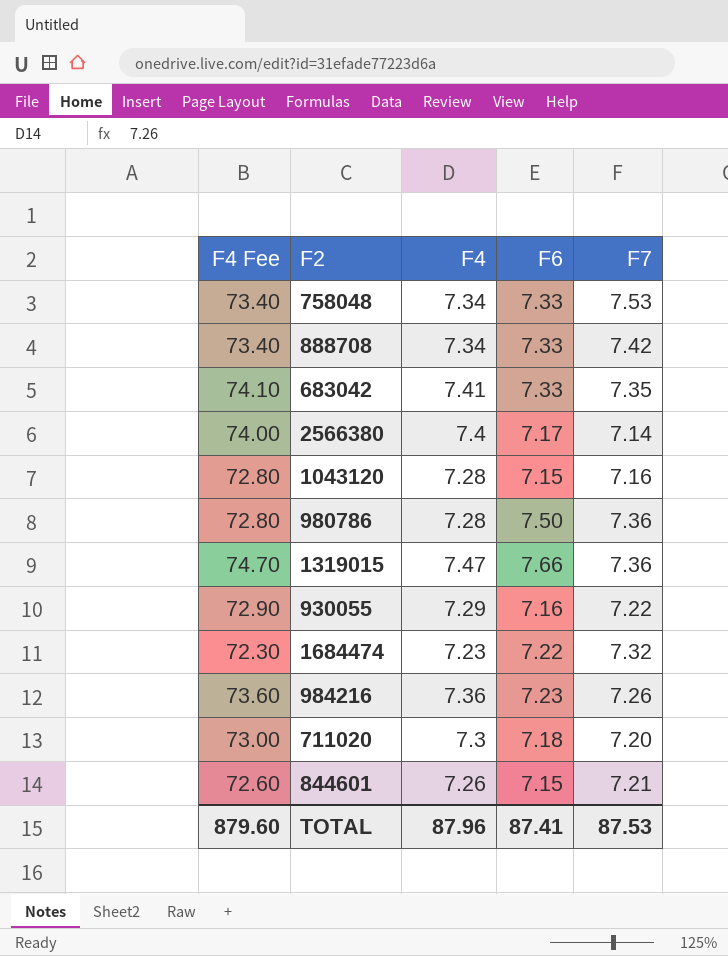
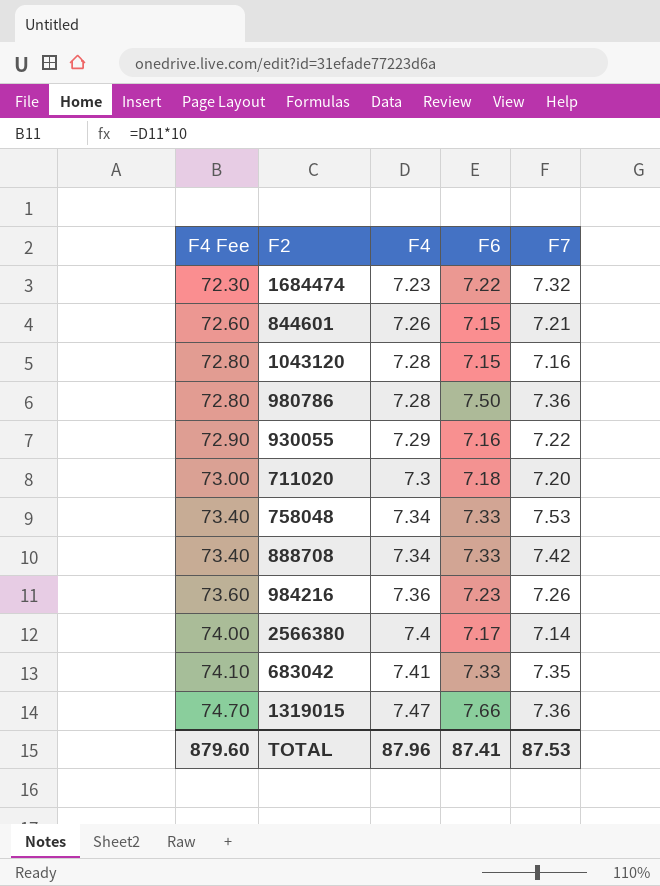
row order: none -> F4 Fee ascending

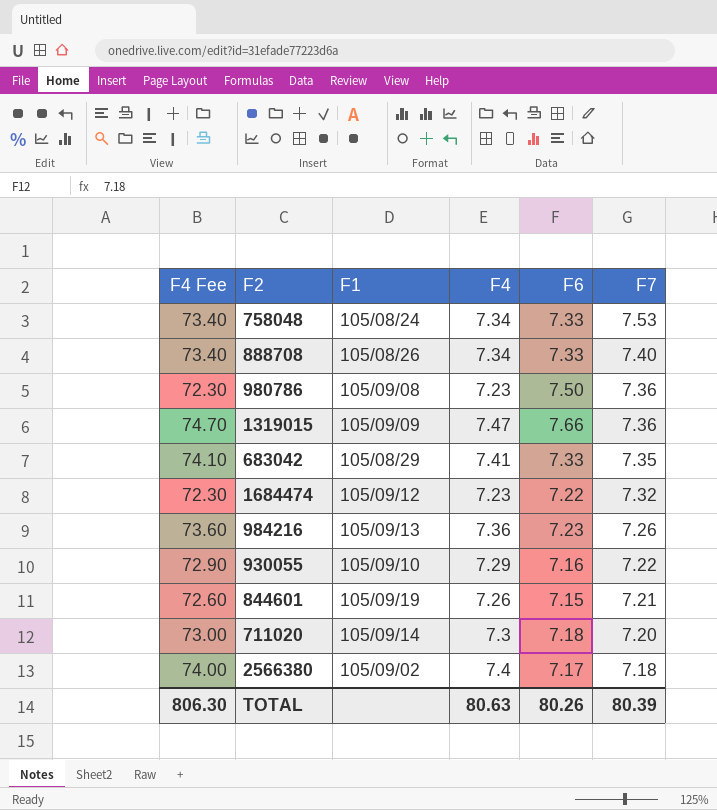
row order: F4 Fee ascending -> F7 descending
column F1 | position: none -> 3
row 1043120: 72.80 | 7.28 | 7.15 | 7.16 -> none
888708 | F7: 7.42 -> 7.40
980786 | F4 Fee: 72.80 -> 72.30
980786 | F4: 7.28 -> 7.23
2566380 | F7: 7.14 -> 7.18
TOTAL | F4 Fee: 879.60 -> 806.30
TOTAL | F4: 87.96 -> 80.63
TOTAL | F6: 87.41 -> 80.26
TOTAL | F7: 87.53 -> 80.39

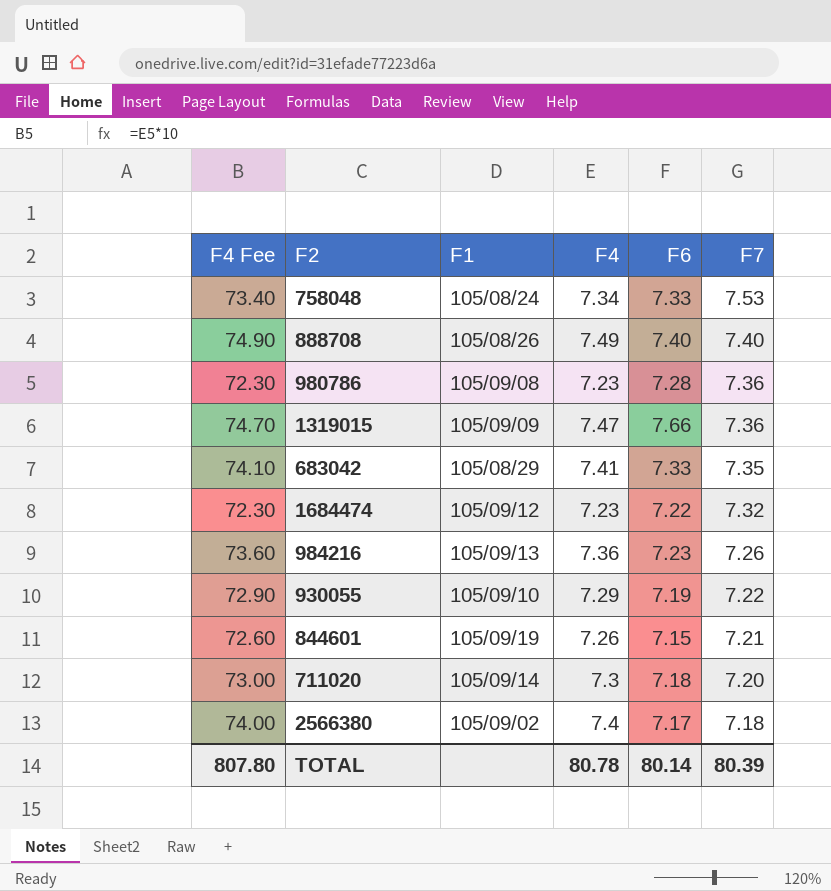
888708 | F4 Fee: 73.40 -> 74.90
888708 | F4: 7.34 -> 7.49
888708 | F6: 7.33 -> 7.40
980786 | F6: 7.50 -> 7.28
930055 | F6: 7.16 -> 7.19
TOTAL | F4 Fee: 806.30 -> 807.80
TOTAL | F4: 80.63 -> 80.78
TOTAL | F6: 80.26 -> 80.14

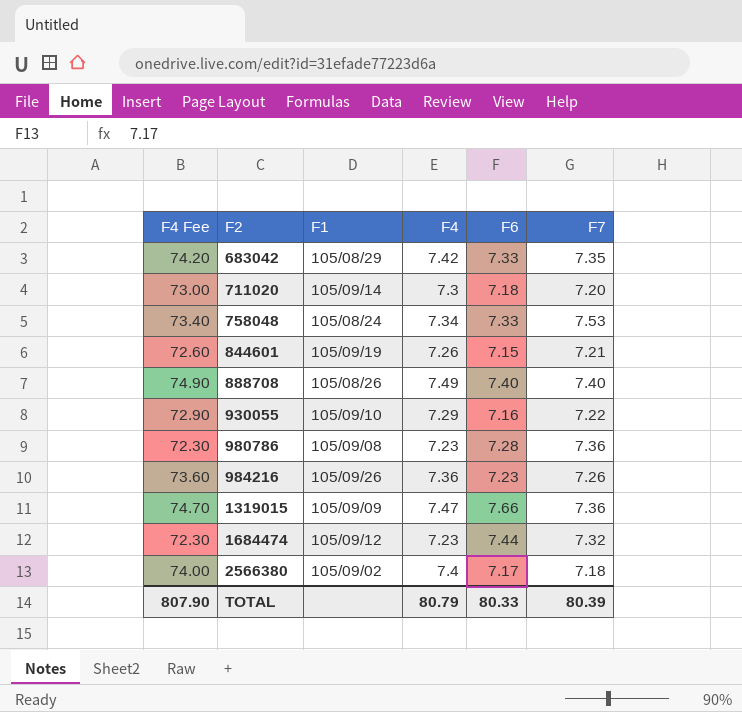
row order: F7 descending -> F2 ascending
683042 | F4 Fee: 74.10 -> 74.20
683042 | F4: 7.41 -> 7.42
930055 | F6: 7.19 -> 7.16
984216 | F1: 105/09/13 -> 105/09/26
1684474 | F6: 7.22 -> 7.44
TOTAL | F4 Fee: 807.80 -> 807.90
TOTAL | F4: 80.78 -> 80.79
TOTAL | F6: 80.14 -> 80.33

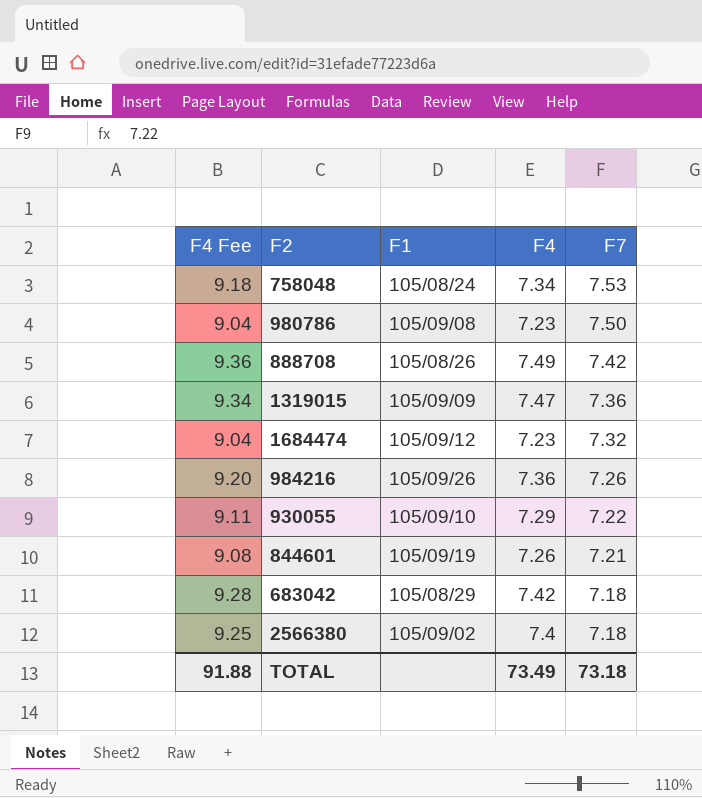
row order: F2 ascending -> F7 descending
column F6 | position: 5 -> none
column F4 Fee | formula: [F4] * 10 -> [F4] * 1.25
row 711020: 73.00 | 105/09/14 | 7.3 | 7.18 | 7.20 -> none
980786 | F7: 7.36 -> 7.50
888708 | F7: 7.40 -> 7.42
683042 | F7: 7.35 -> 7.18
TOTAL | F4 Fee: 807.90 -> 91.88
TOTAL | F4: 80.79 -> 73.49
TOTAL | F7: 80.39 -> 73.18

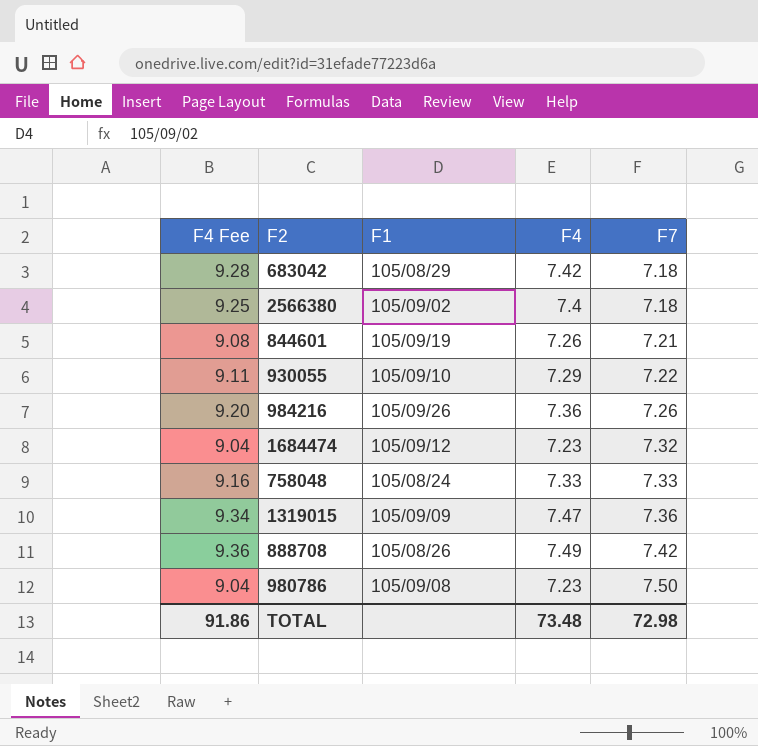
row order: F7 descending -> F7 ascending
758048 | F4 Fee: 9.18 -> 9.16
758048 | F4: 7.34 -> 7.33
758048 | F7: 7.53 -> 7.33
TOTAL | F4 Fee: 91.88 -> 91.86
TOTAL | F4: 73.49 -> 73.48
TOTAL | F7: 73.18 -> 72.98

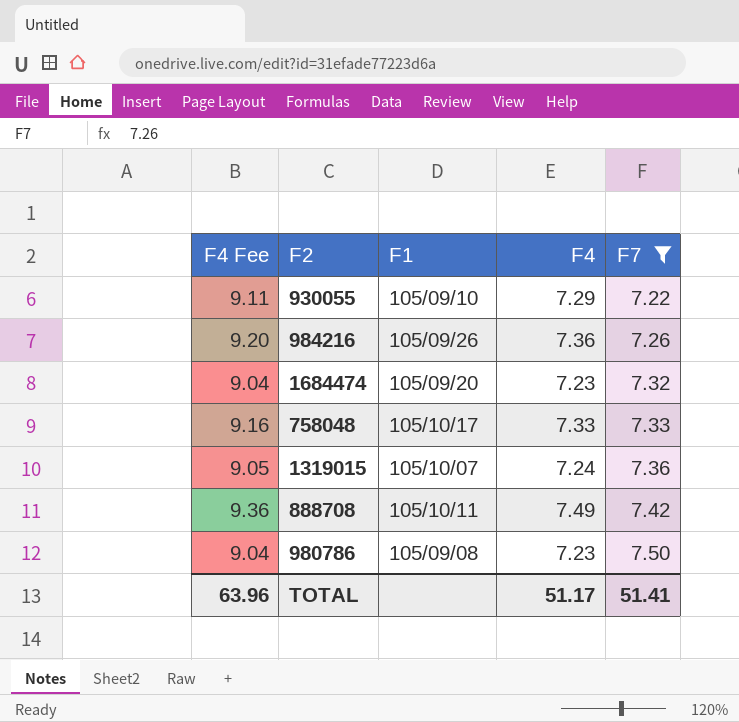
filter: none -> F7 >= 7.22
1684474 | F1: 105/09/12 -> 105/09/20
758048 | F1: 105/08/24 -> 105/10/17
1319015 | F4 Fee: 9.34 -> 9.05
1319015 | F1: 105/09/09 -> 105/10/07
1319015 | F4: 7.47 -> 7.24
888708 | F1: 105/08/26 -> 105/10/11
TOTAL | F4 Fee: 91.86 -> 63.96
TOTAL | F4: 73.48 -> 51.17
TOTAL | F7: 72.98 -> 51.41

